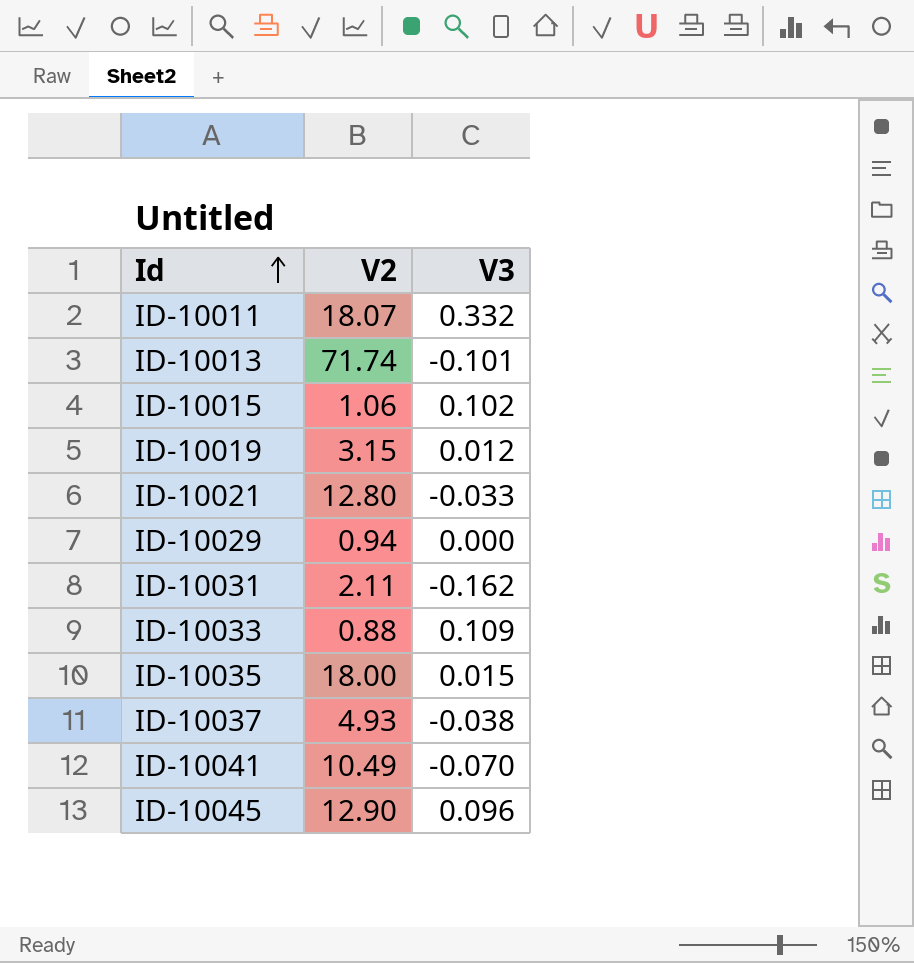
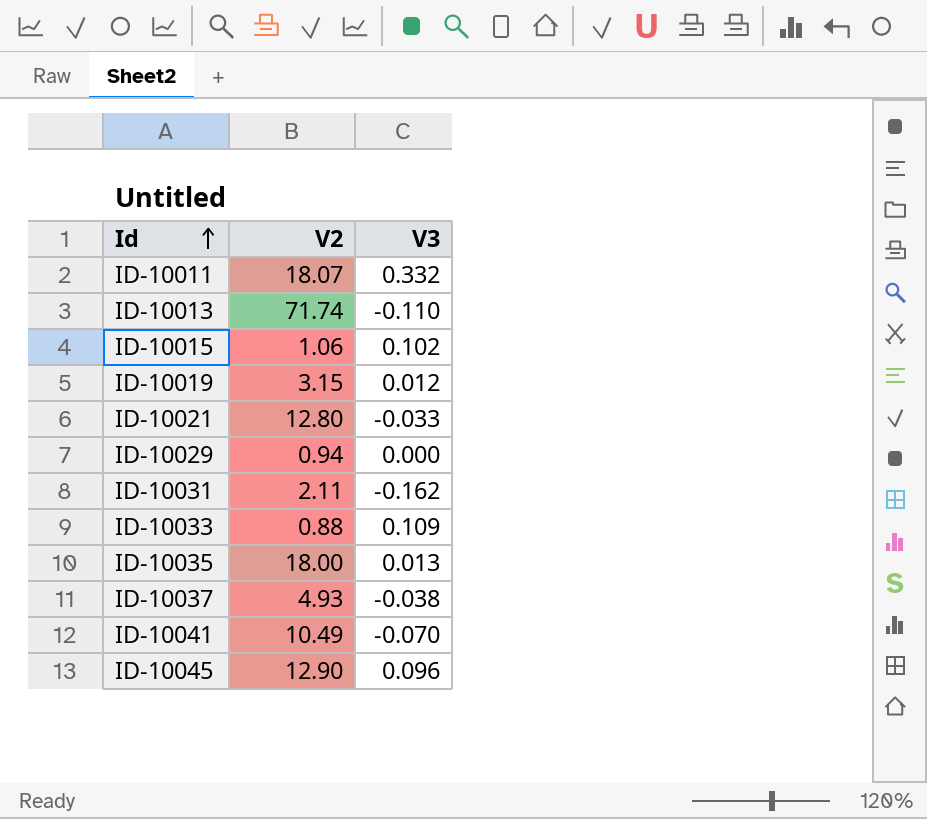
ID-10013 | V3: -0.101 -> -0.110
ID-10035 | V3: 0.015 -> 0.013

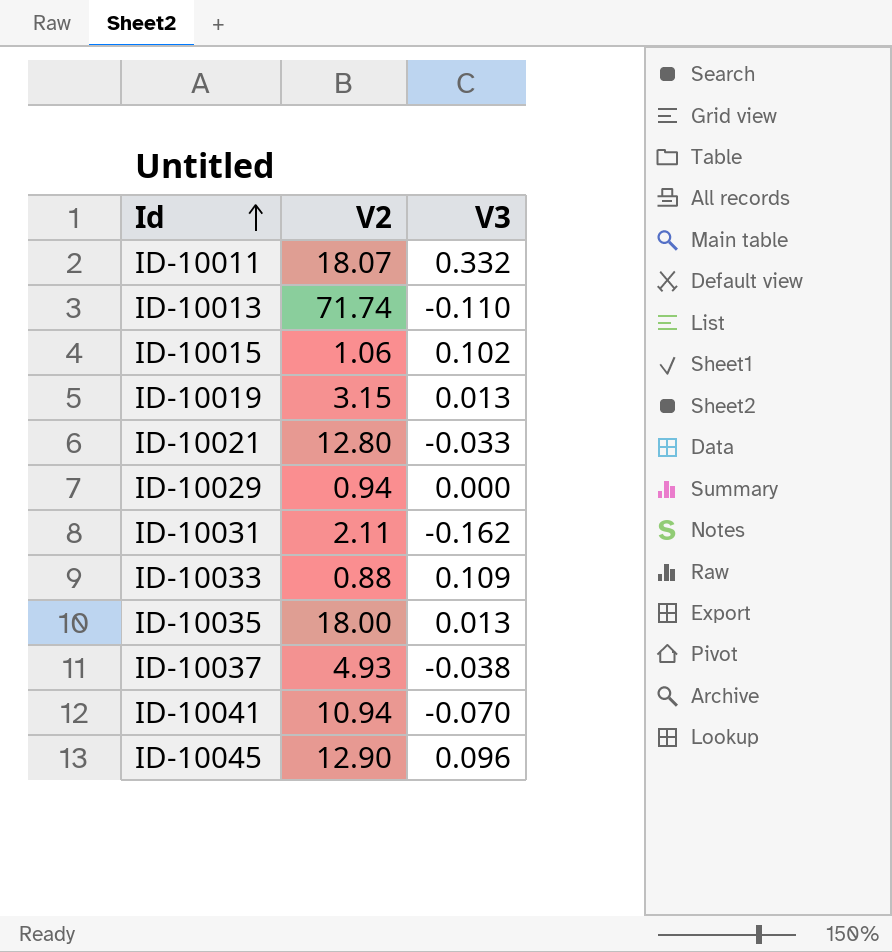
ID-10019 | V3: 0.012 -> 0.013
ID-10041 | V2: 10.49 -> 10.94

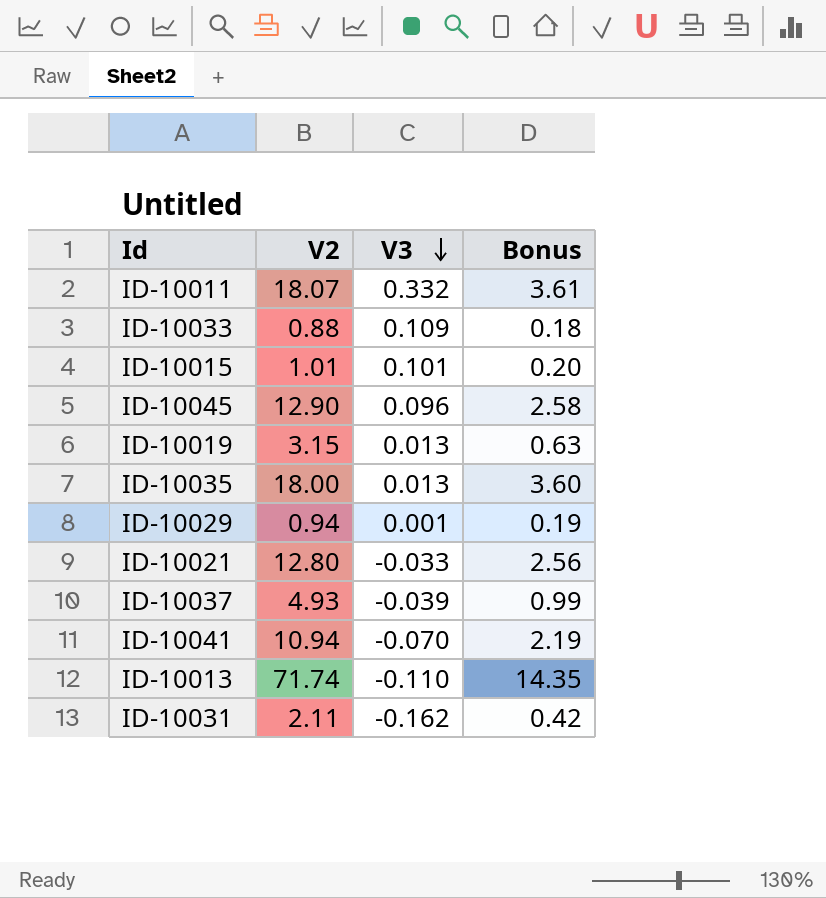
row order: Id ascending -> V3 descending
column Bonus | formula: none -> [V2] * 0.2
ID-10015 | V2: 1.06 -> 1.01
ID-10015 | V3: 0.102 -> 0.101
ID-10029 | V3: 0.000 -> 0.001
ID-10037 | V3: -0.038 -> -0.039

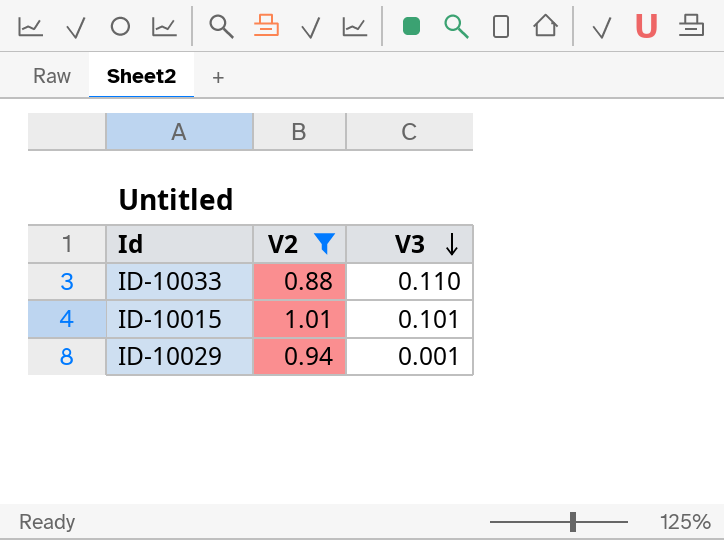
filter: none -> V2 <= 1.01
column Bonus | formula: [V2] * 0.2 -> none
ID-10033 | V3: 0.109 -> 0.110

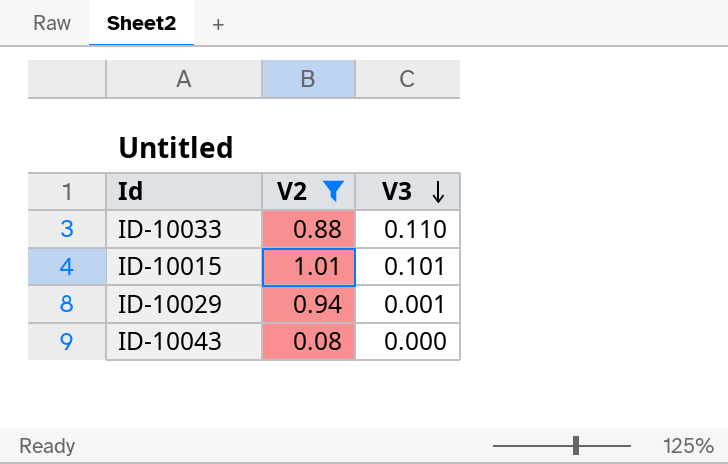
row ID-10043: none -> 0.08 | 0.000

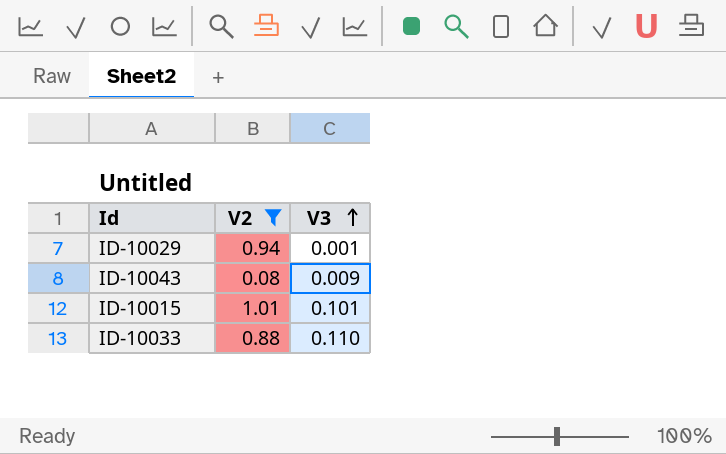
row order: V3 descending -> V3 ascending
ID-10043 | V3: 0.000 -> 0.009

